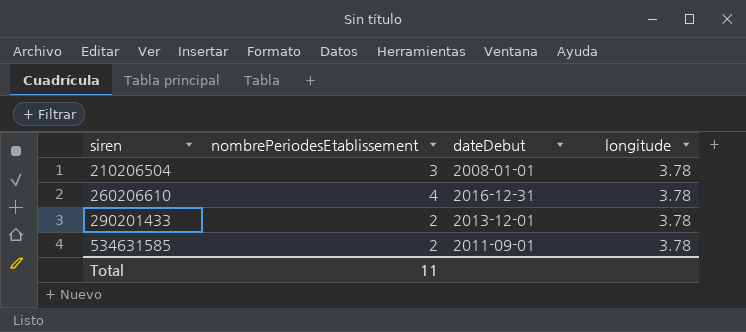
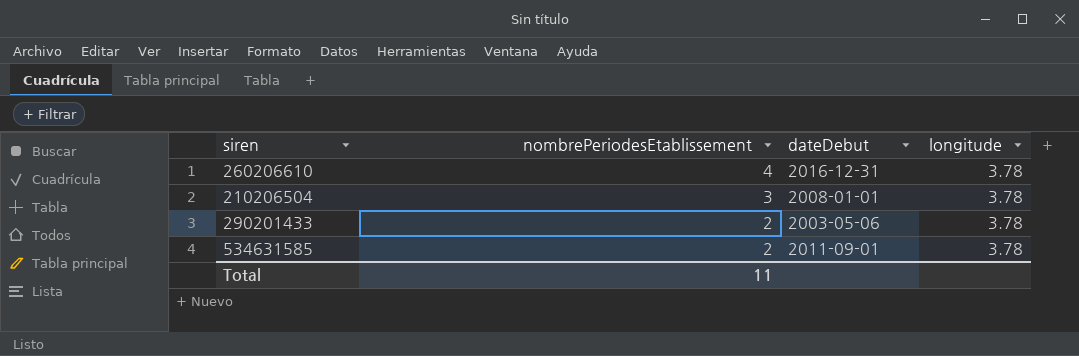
row order: siren ascending -> nombrePeriodesEtablissement descending
290201433 | dateDebut: 2013-12-01 -> 2003-05-06

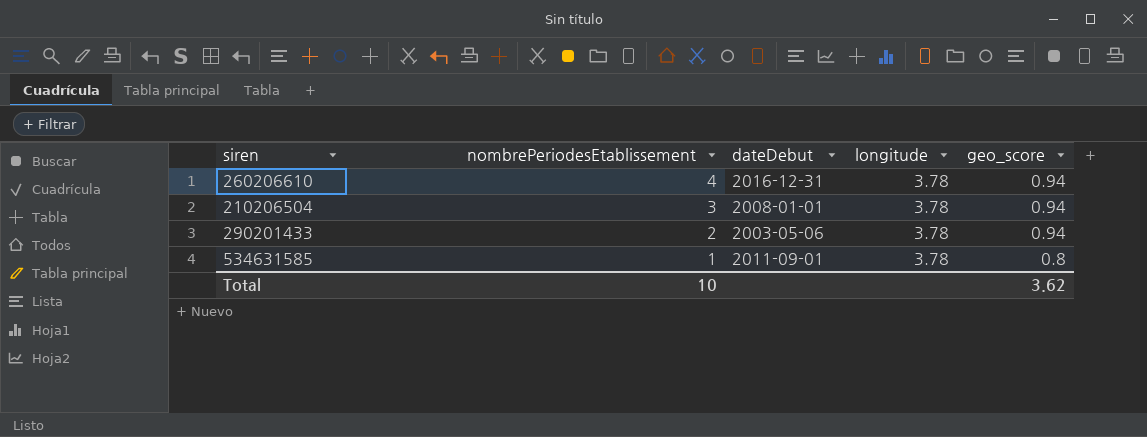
column geo_score | position: none -> 5
534631585 | nombrePeriodesEtablissement: 2 -> 1
Total | nombrePeriodesEtablissement: 11 -> 10

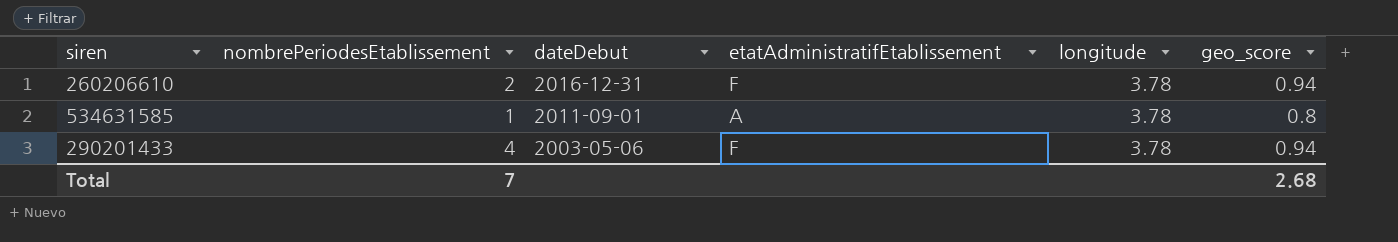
row order: nombrePeriodesEtablissement descending -> dateDebut descending
column etatAdministratifEtablissement | position: none -> 4
row 210206504: 3 | 2008-01-01 | 3.78 | 0.94 -> none
260206610 | nombrePeriodesEtablissement: 4 -> 2
290201433 | nombrePeriodesEtablissement: 2 -> 4
Total | nombrePeriodesEtablissement: 10 -> 7
Total | geo_score: 3.62 -> 2.68

